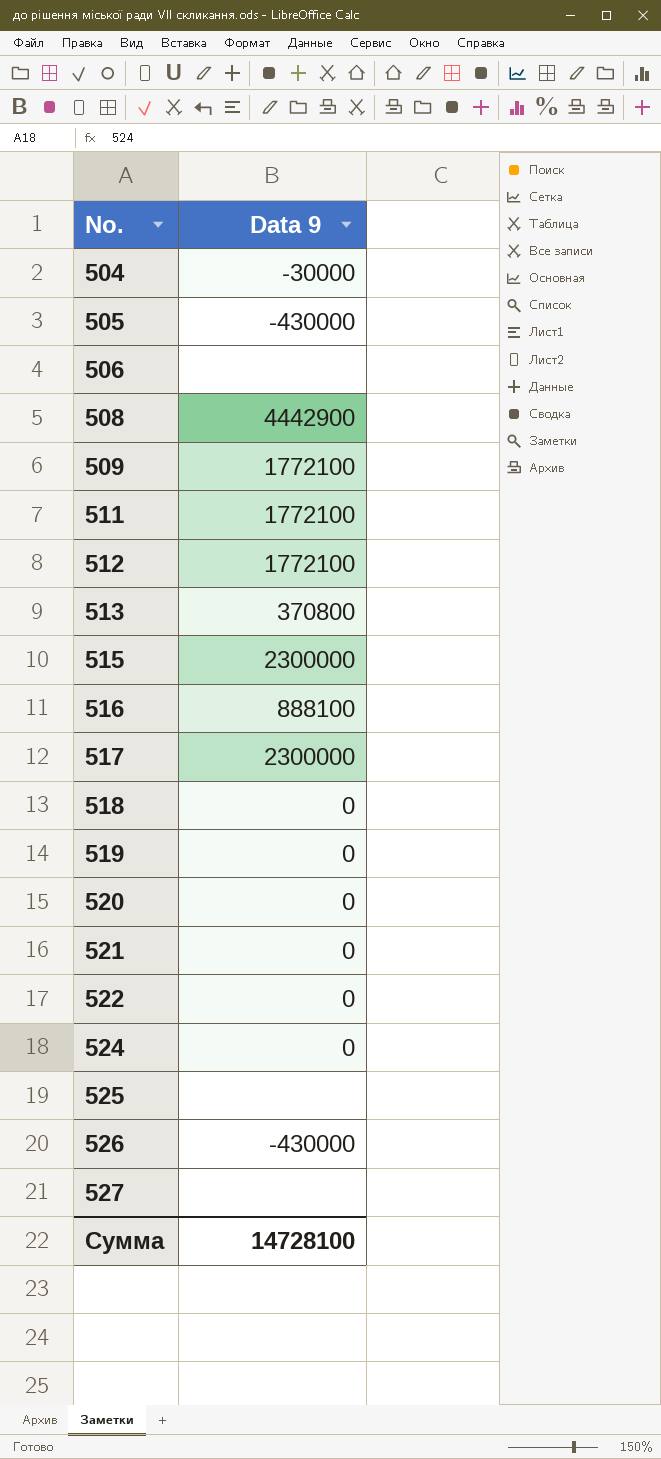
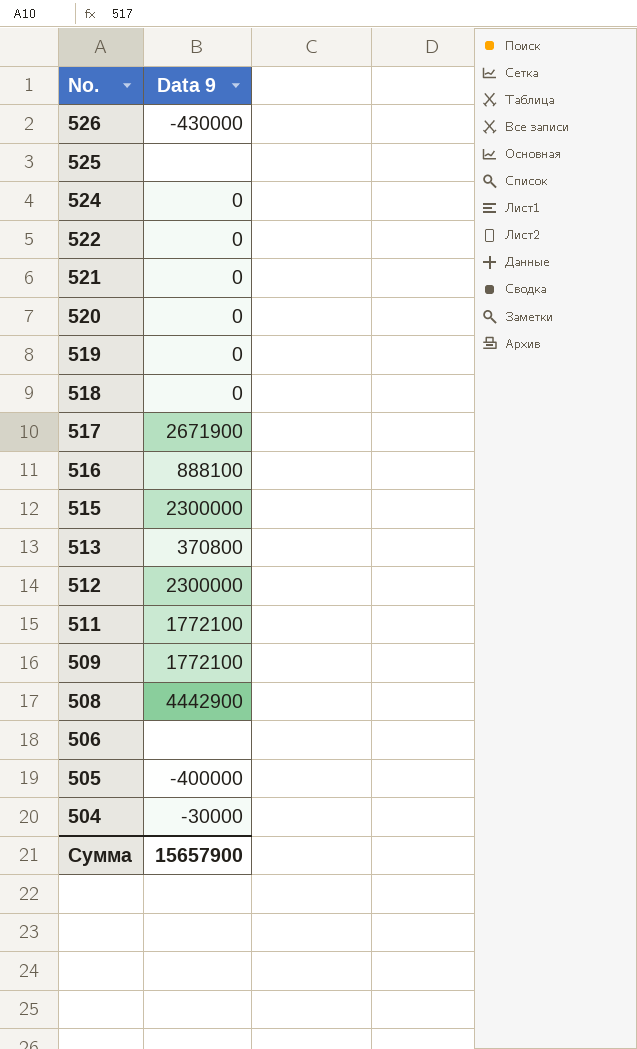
row order: No. ascending -> No. descending
row 527: none -> none
517 | Data 9: 2300000 -> 2671900
512 | Data 9: 1772100 -> 2300000
505 | Data 9: -430000 -> -400000
Сумма | Data 9: 14728100 -> 15657900

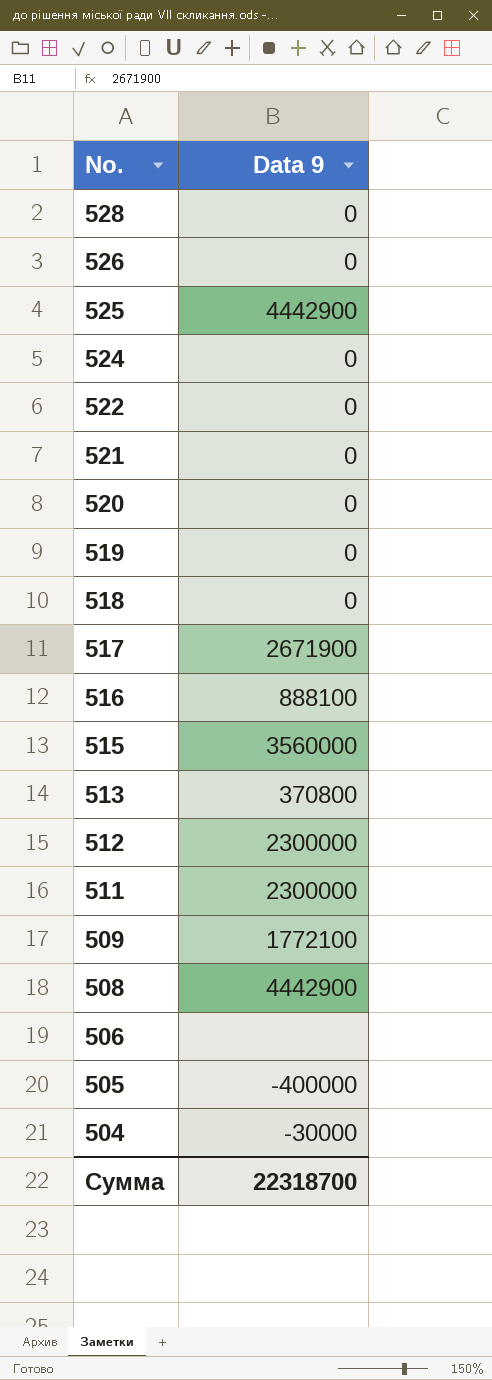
row 528: none -> 0
526 | Data 9: -430000 -> 0
525 | Data 9: none -> 4442900
515 | Data 9: 2300000 -> 3560000
511 | Data 9: 1772100 -> 2300000
Сумма | Data 9: 15657900 -> 22318700

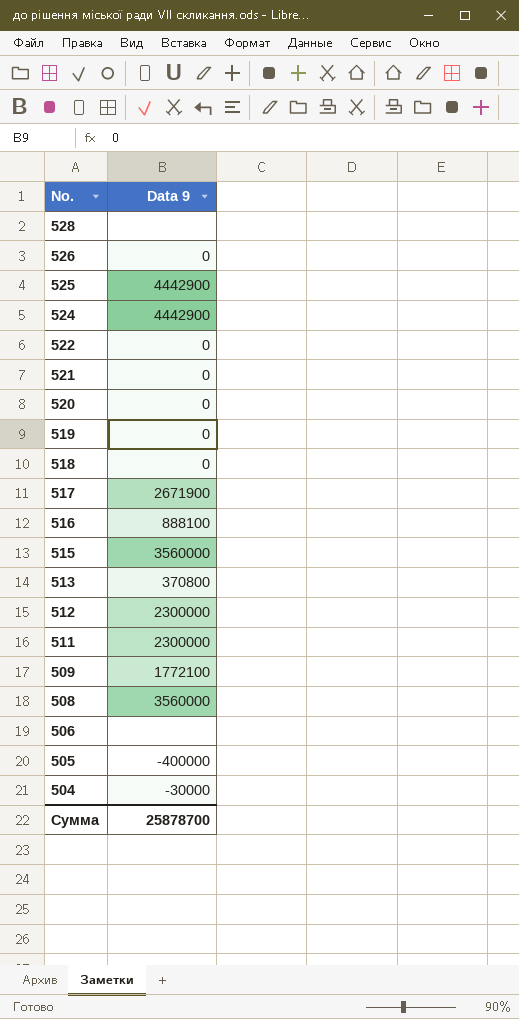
528 | Data 9: 0 -> none
524 | Data 9: 0 -> 4442900
508 | Data 9: 4442900 -> 3560000
Сумма | Data 9: 22318700 -> 25878700

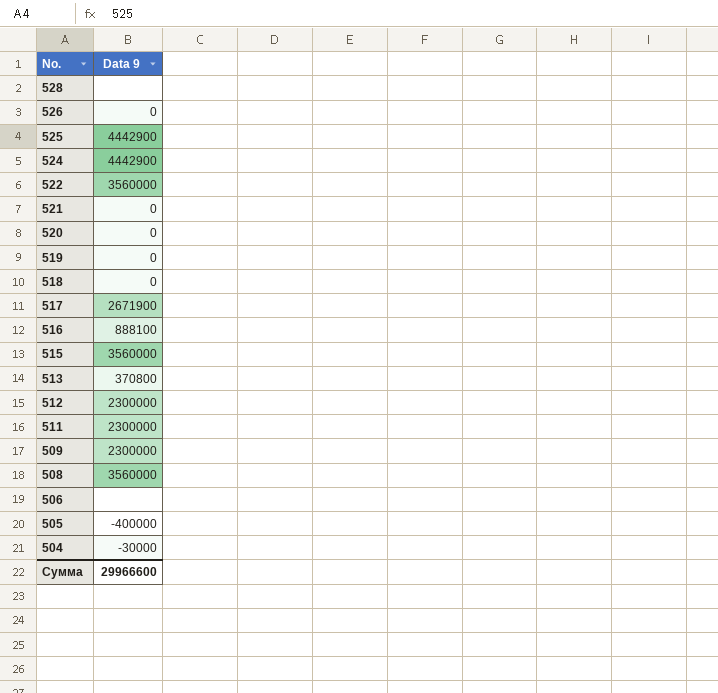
522 | Data 9: 0 -> 3560000
509 | Data 9: 1772100 -> 2300000
Сумма | Data 9: 25878700 -> 29966600

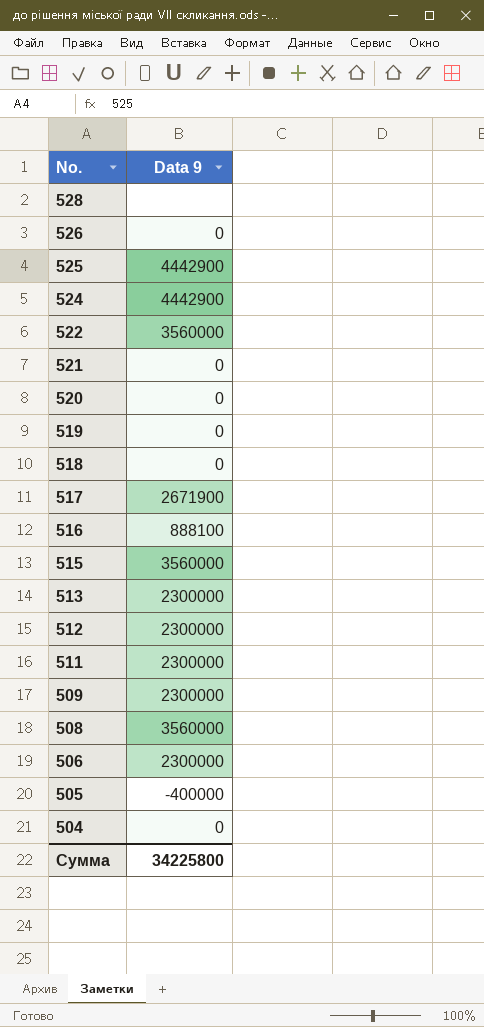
513 | Data 9: 370800 -> 2300000
506 | Data 9: none -> 2300000
504 | Data 9: -30000 -> 0
Сумма | Data 9: 29966600 -> 34225800

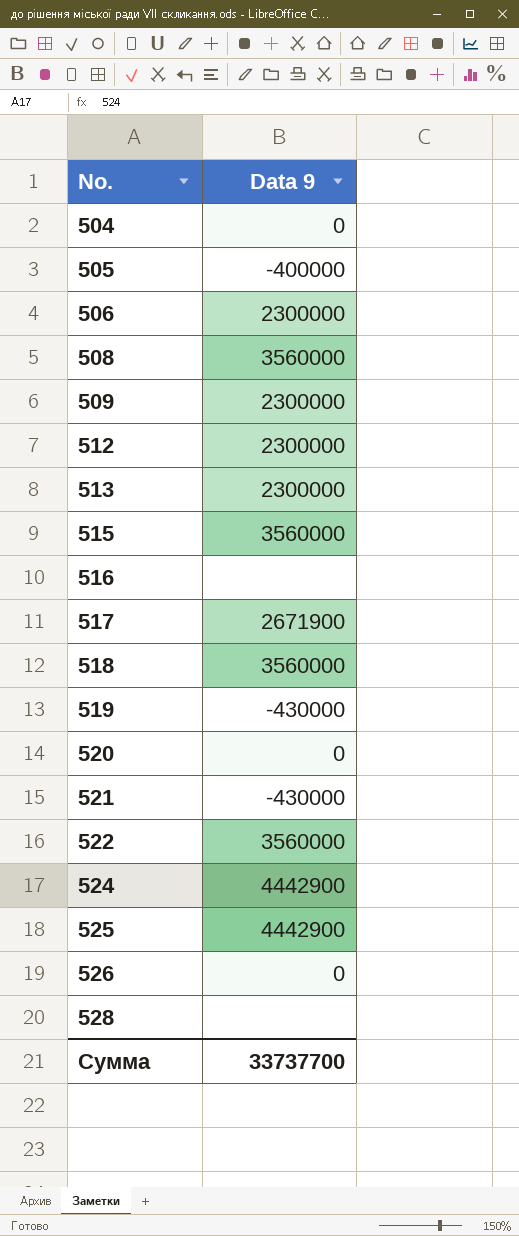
row order: No. descending -> No. ascending
row 511: 2300000 -> none
516 | Data 9: 888100 -> none
518 | Data 9: 0 -> 3560000
519 | Data 9: 0 -> -430000
521 | Data 9: 0 -> -430000
Сумма | Data 9: 34225800 -> 33737700

